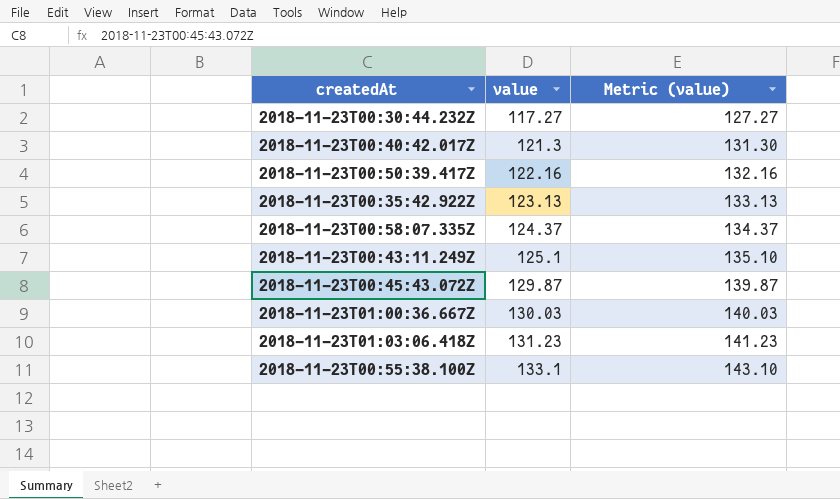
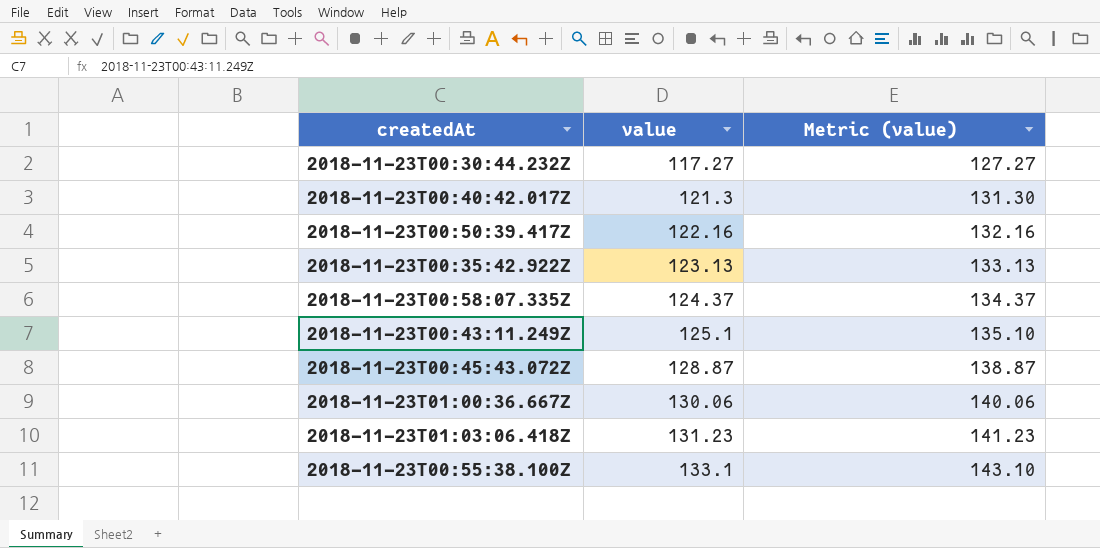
2018-11-23T00:45:43.072Z | value: 129.87 -> 128.87
2018-11-23T00:45:43.072Z | Metric (value): 139.87 -> 138.87
2018-11-23T01:00:36.667Z | value: 130.03 -> 130.06
2018-11-23T01:00:36.667Z | Metric (value): 140.03 -> 140.06

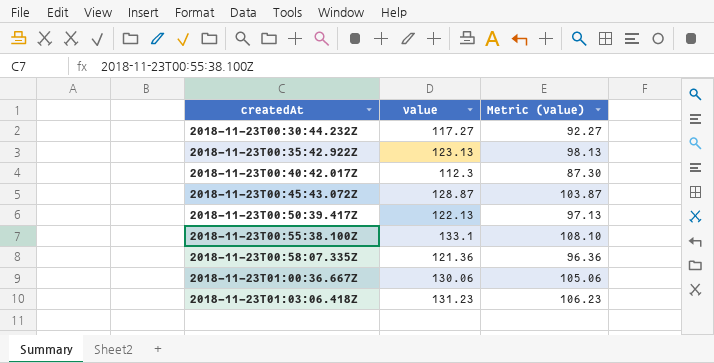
row order: value ascending -> createdAt ascending
column Metric (value) | formula: [value] + 10 -> [value] - 25
row 2018-11-23T00:43:11.249Z: 125.1 | 135.10 -> none
2018-11-23T00:40:42.017Z | value: 121.3 -> 112.3
2018-11-23T00:50:39.417Z | value: 122.16 -> 122.13
2018-11-23T00:58:07.335Z | value: 124.37 -> 121.36

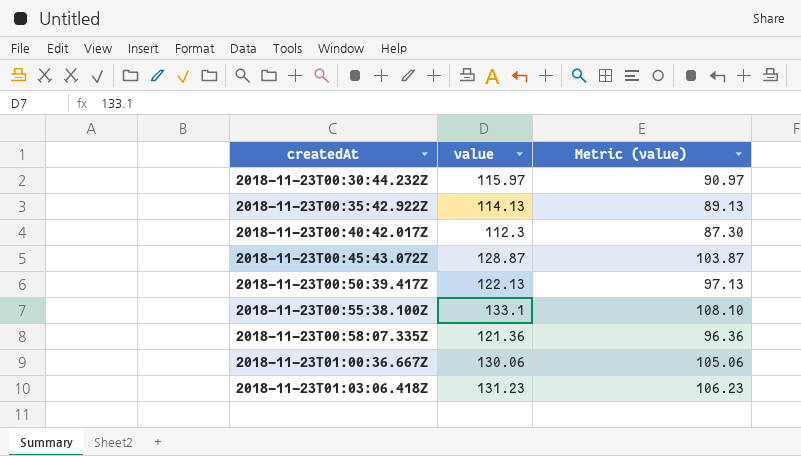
2018-11-23T00:30:44.232Z | value: 117.27 -> 115.97
2018-11-23T00:30:44.232Z | Metric (value): 92.27 -> 90.97
2018-11-23T00:35:42.922Z | value: 123.13 -> 114.13
2018-11-23T00:35:42.922Z | Metric (value): 98.13 -> 89.13

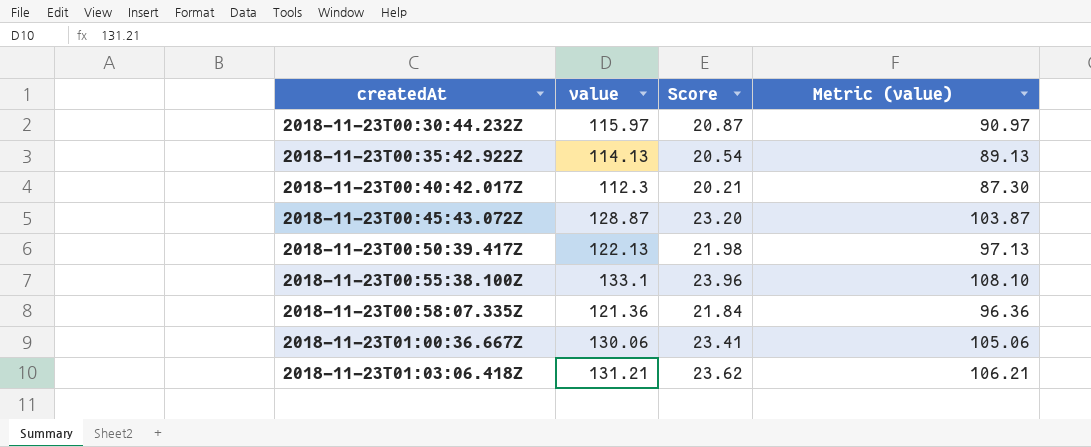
column Score | formula: none -> [value] * 0.18
2018-11-23T01:03:06.418Z | value: 131.23 -> 131.21
2018-11-23T01:03:06.418Z | Metric (value): 106.23 -> 106.21

